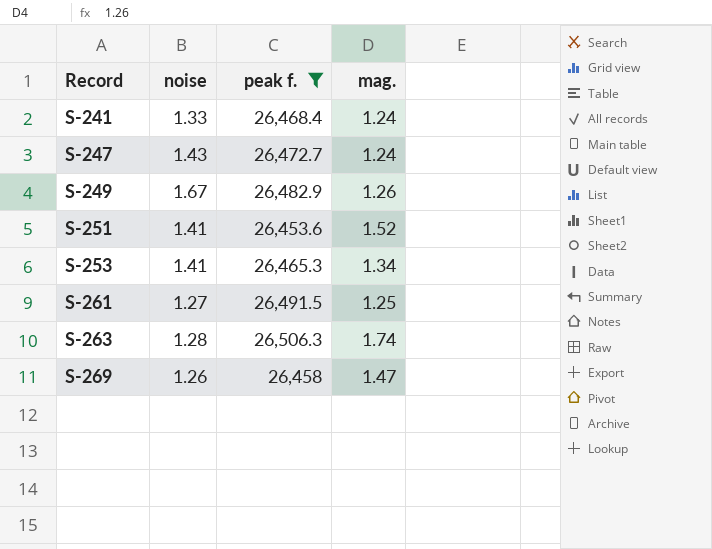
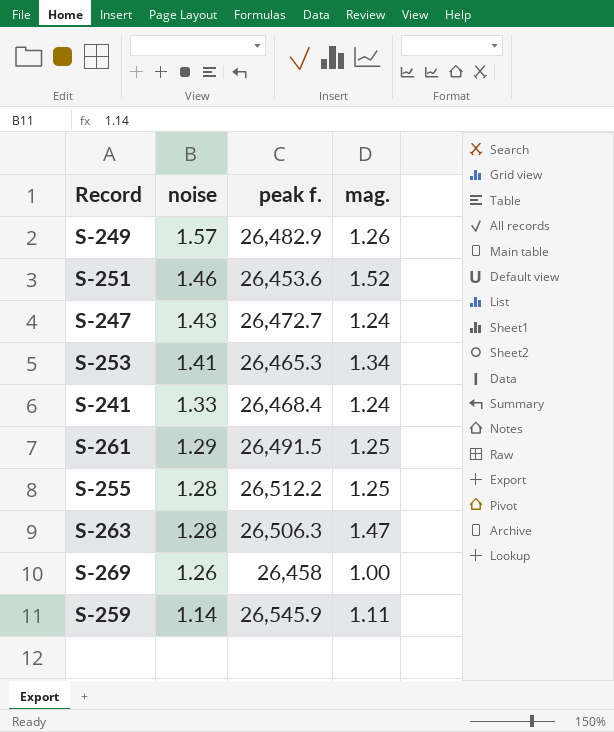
filter: peak f. <= 26,506.3 -> none
row order: Record ascending -> noise descending
S-249 | noise: 1.67 -> 1.57
S-251 | noise: 1.41 -> 1.46
S-261 | noise: 1.27 -> 1.29
S-263 | mag.: 1.74 -> 1.47
S-269 | mag.: 1.47 -> 1.00

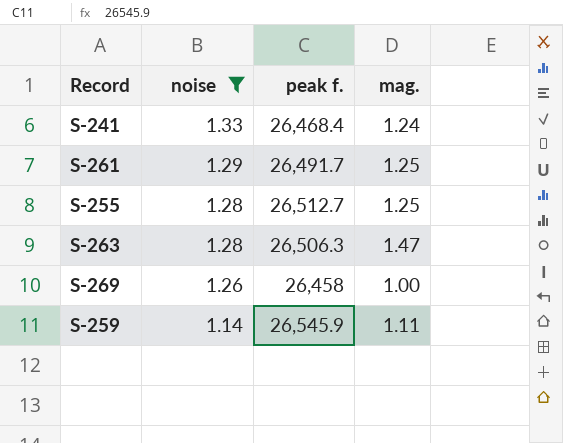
filter: none -> noise <= 1.33
S-261 | peak f.: 26,491.5 -> 26,491.7
S-255 | peak f.: 26,512.2 -> 26,512.7

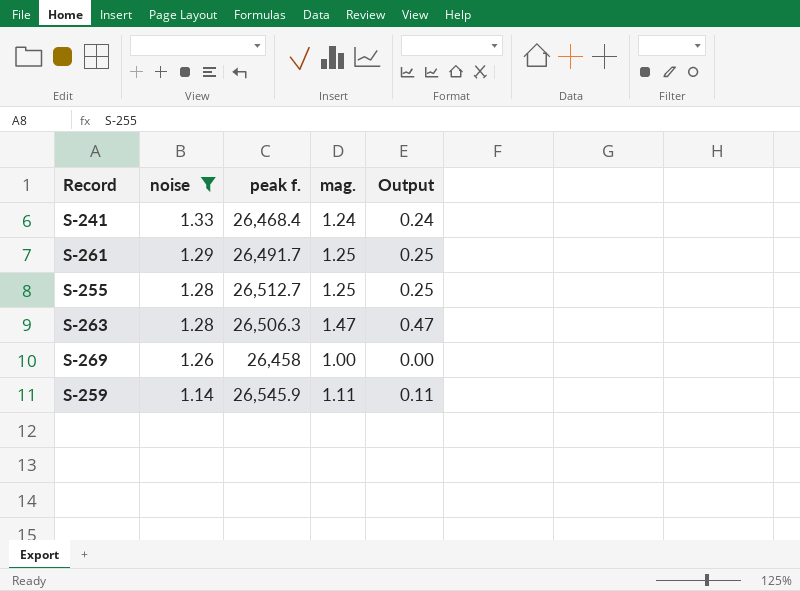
column Output | formula: none -> [mag.] - 1

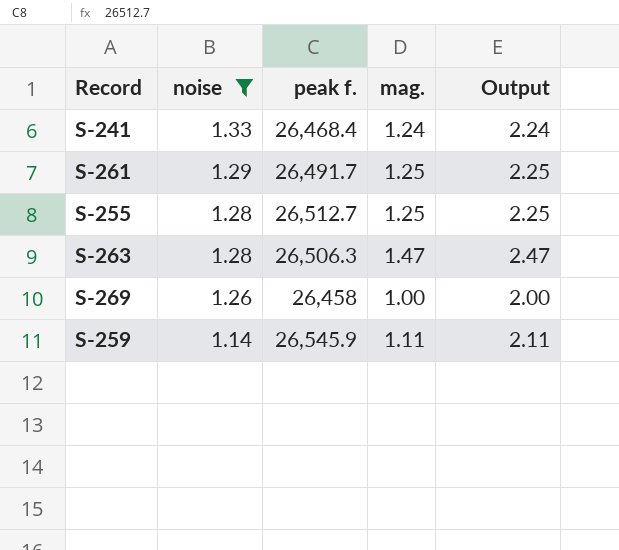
column Output | formula: [mag.] - 1 -> [mag.] + 1

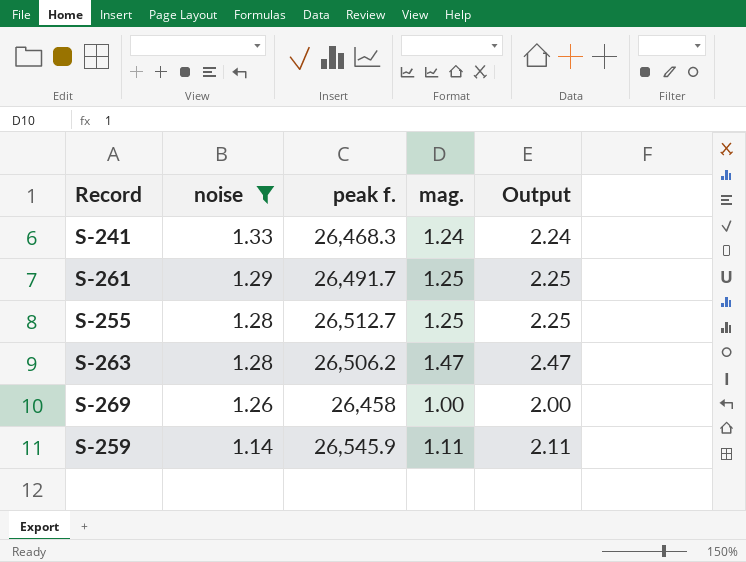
S-241 | peak f.: 26,468.4 -> 26,468.3
S-263 | peak f.: 26,506.3 -> 26,506.2

